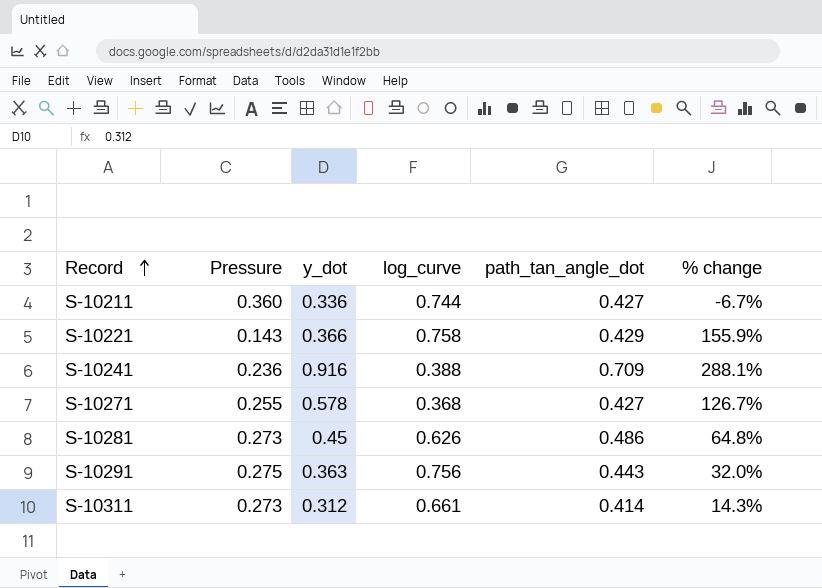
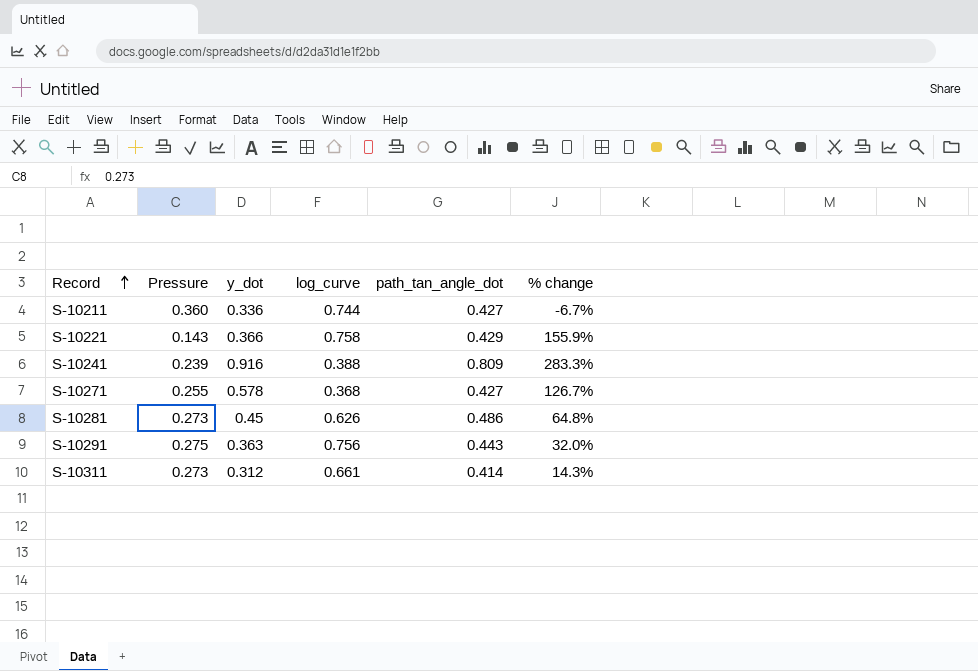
S-10241 | Pressure: 0.236 -> 0.239
S-10241 | path_tan_angle_dot: 0.709 -> 0.809
S-10241 | % change: 288.1% -> 283.3%

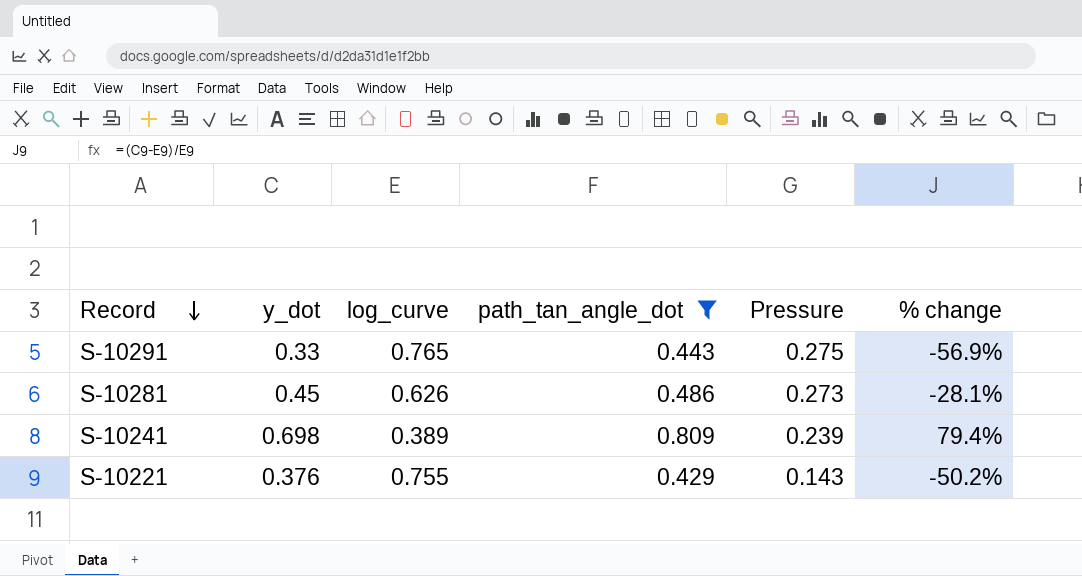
filter: none -> path_tan_angle_dot >= 0.429
row order: Record ascending -> Record descending
column Pressure | position: 2 -> 5
column % change | formula: ([y_dot] - [Pressure]) / [Pressure] -> ([y_dot] - [log_curve]) / [log_curve]
S-10291 | y_dot: 0.363 -> 0.33
S-10291 | log_curve: 0.756 -> 0.765
S-10241 | y_dot: 0.916 -> 0.698
S-10241 | log_curve: 0.388 -> 0.389
S-10221 | y_dot: 0.366 -> 0.376
S-10221 | log_curve: 0.758 -> 0.755

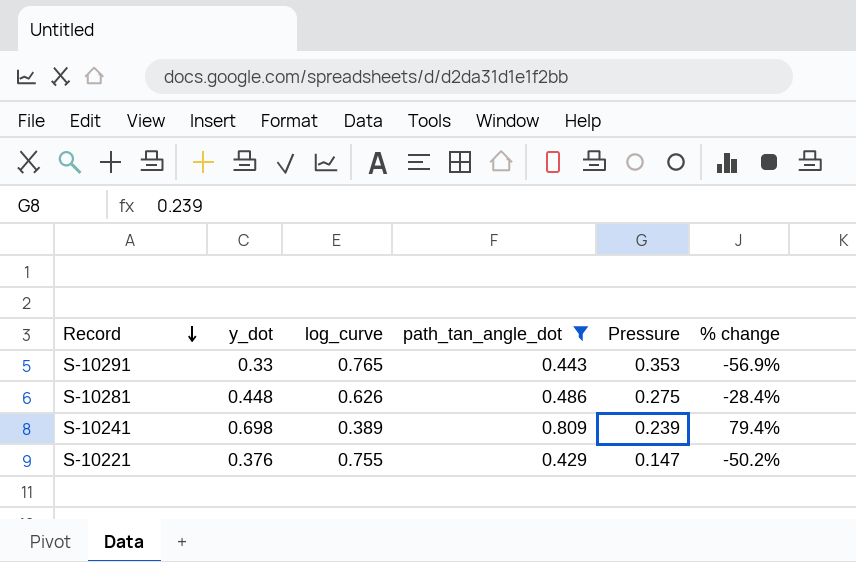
S-10291 | Pressure: 0.275 -> 0.353
S-10281 | y_dot: 0.45 -> 0.448
S-10281 | Pressure: 0.273 -> 0.275
S-10281 | % change: -28.1% -> -28.4%
S-10221 | Pressure: 0.143 -> 0.147

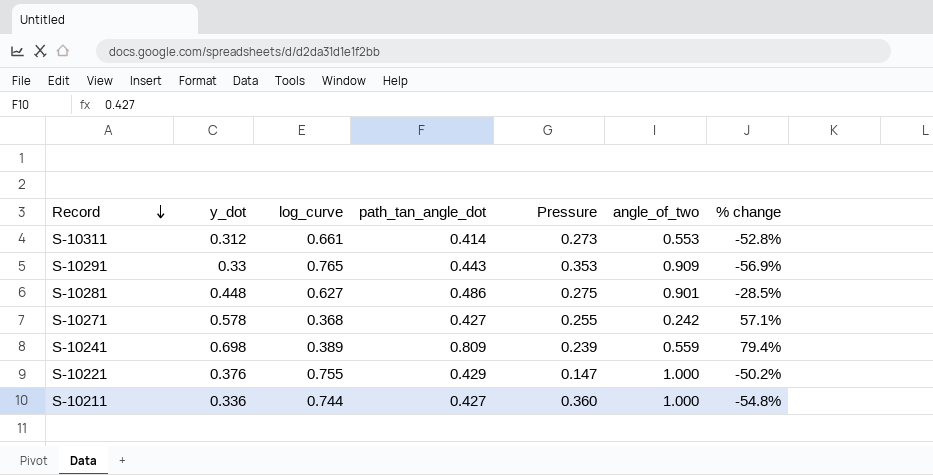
filter: path_tan_angle_dot >= 0.429 -> none
column angle_of_two | position: none -> 6
S-10281 | log_curve: 0.626 -> 0.627
S-10281 | % change: -28.4% -> -28.5%

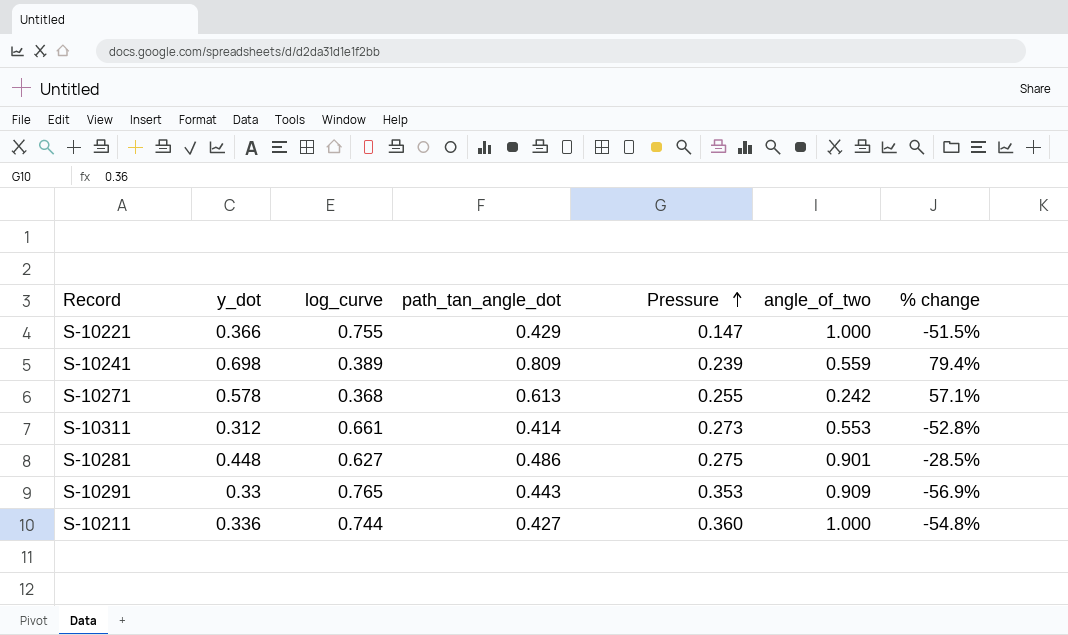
row order: Record descending -> Pressure ascending
S-10221 | y_dot: 0.376 -> 0.366
S-10221 | % change: -50.2% -> -51.5%
S-10271 | path_tan_angle_dot: 0.427 -> 0.613

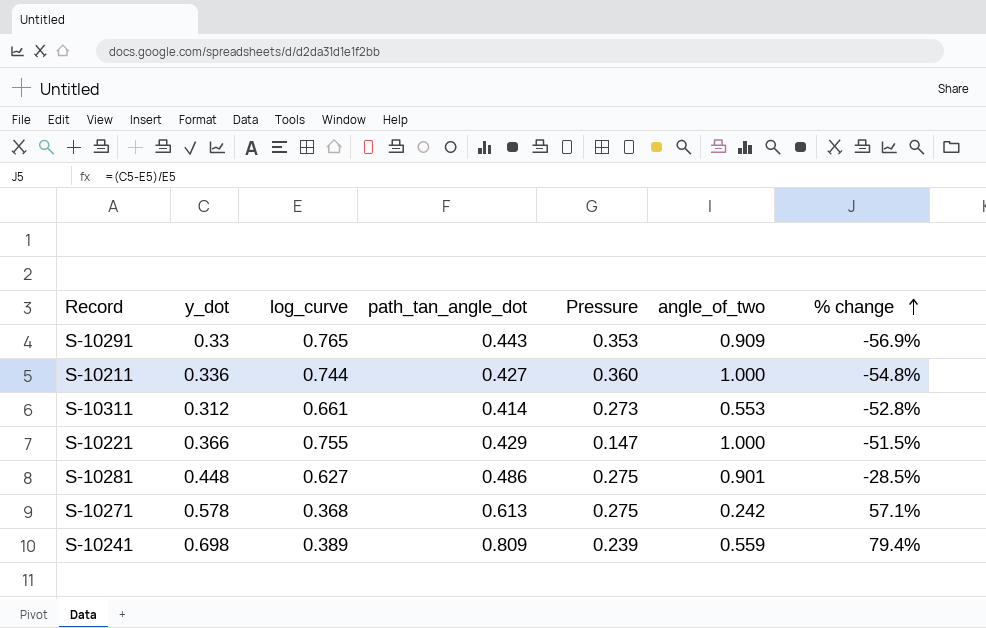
row order: Pressure ascending -> % change ascending
S-10271 | Pressure: 0.255 -> 0.275

